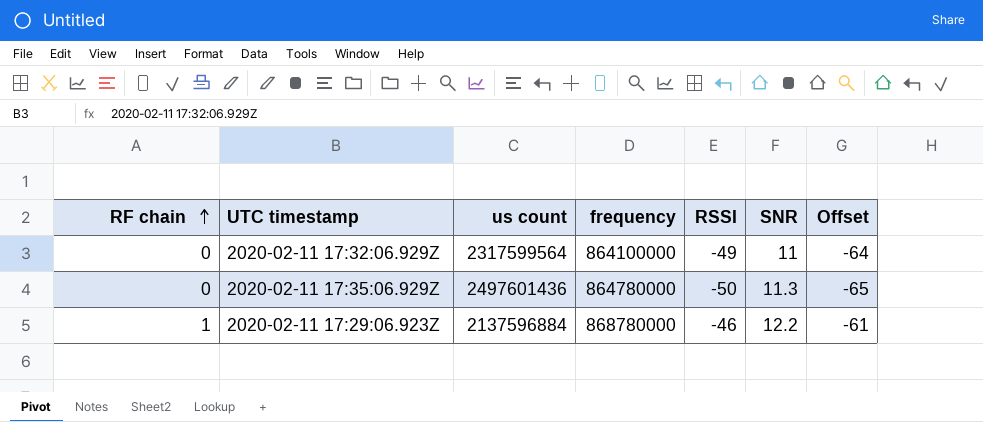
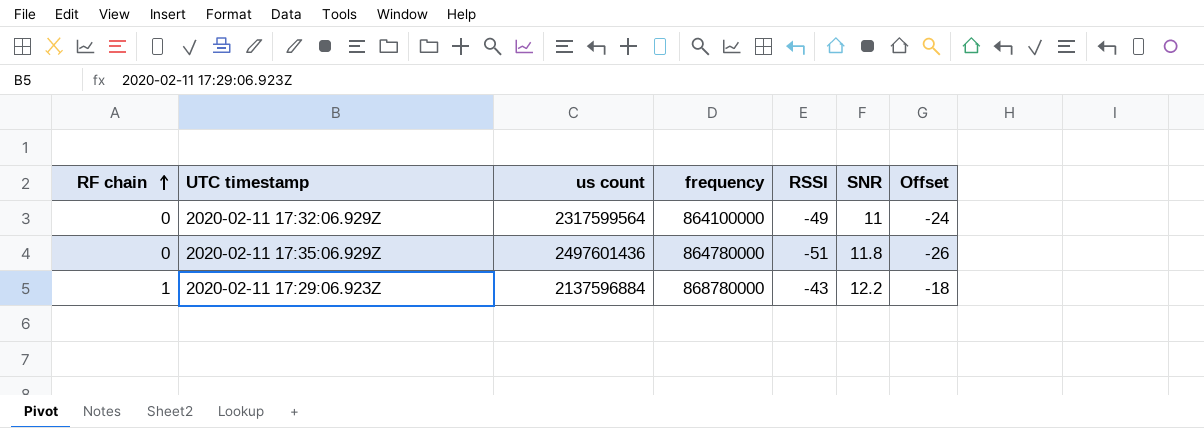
column Offset | formula: [RSSI] - 15 -> [RSSI] + 25
2020-02-11 17:35:06.929Z | RSSI: -50 -> -51
2020-02-11 17:35:06.929Z | SNR: 11.3 -> 11.8
2020-02-11 17:29:06.923Z | RSSI: -46 -> -43

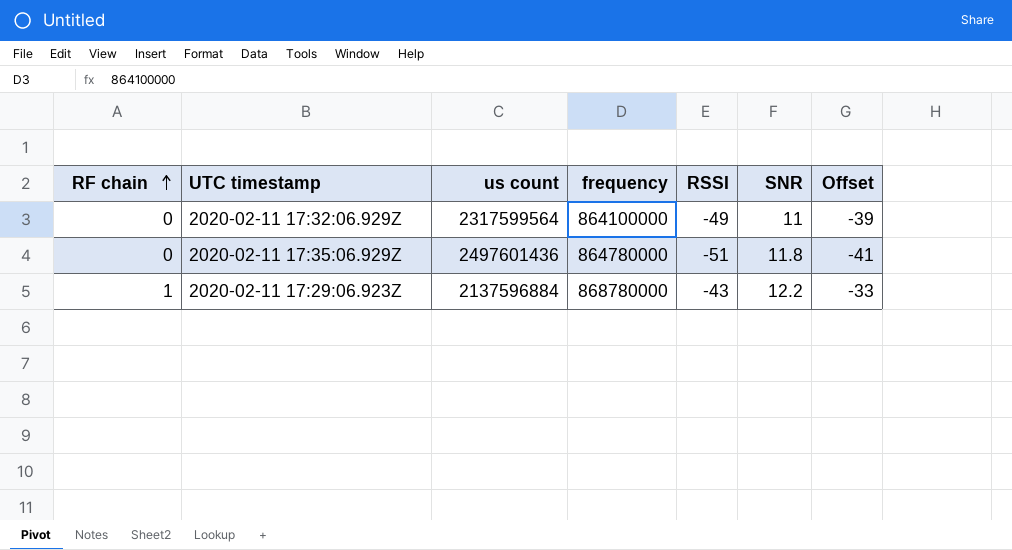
column Offset | formula: [RSSI] + 25 -> [RSSI] + 10

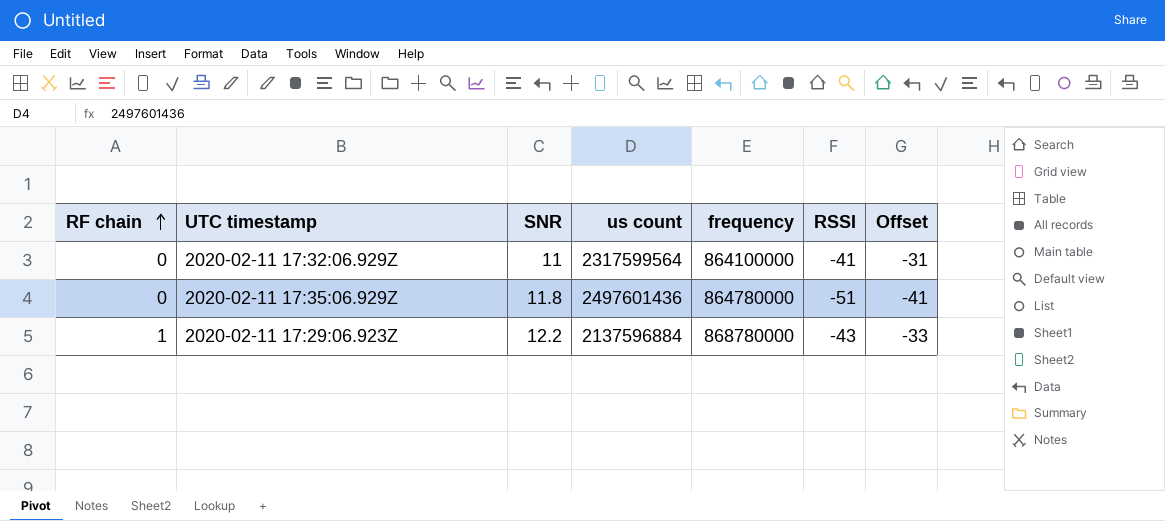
column SNR | position: 6 -> 3
2020-02-11 17:32:06.929Z | RSSI: -49 -> -41
2020-02-11 17:32:06.929Z | Offset: -39 -> -31

